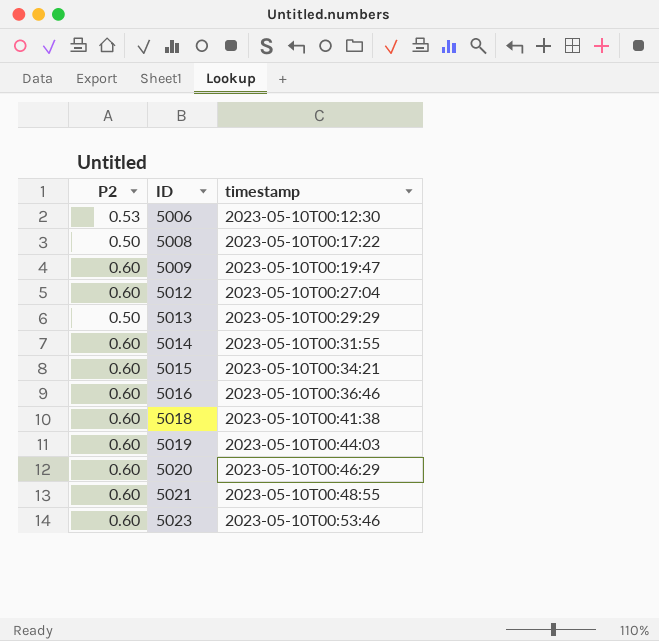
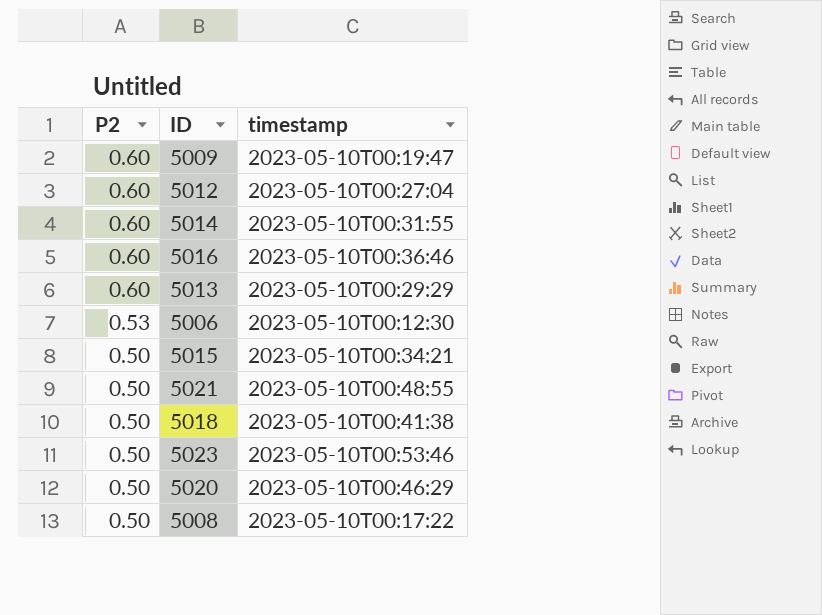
row order: ID ascending -> P2 descending
row 5019: 0.60 | 2023-05-10T00:44:03 -> none
5013 | P2: 0.50 -> 0.60
5015 | P2: 0.60 -> 0.50
5021 | P2: 0.60 -> 0.50
5018 | P2: 0.60 -> 0.50
5023 | P2: 0.60 -> 0.50
5020 | P2: 0.60 -> 0.50

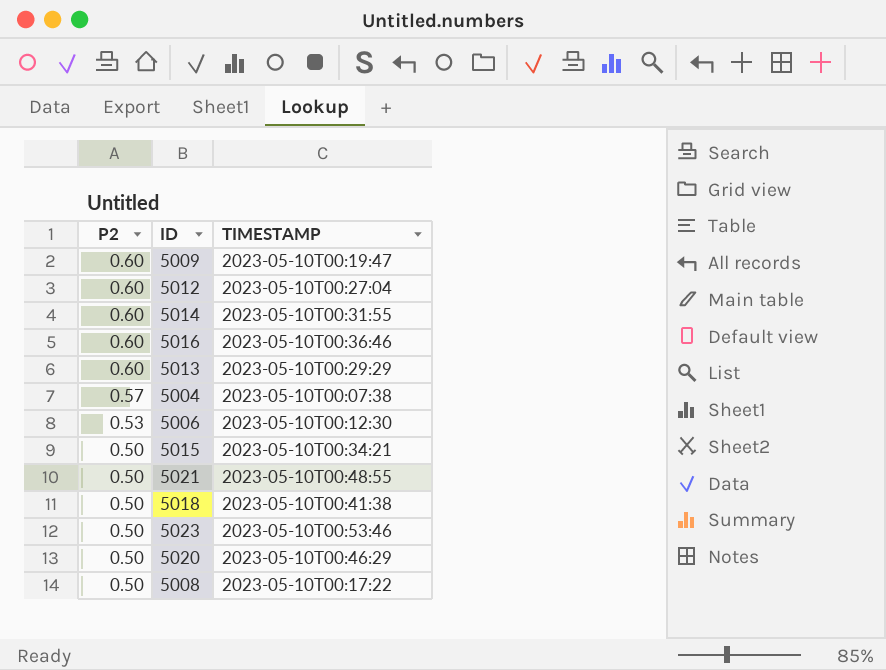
column name: timestamp -> TIMESTAMP
row 5004: none -> 0.57 | 2023-05-10T00:07:38

